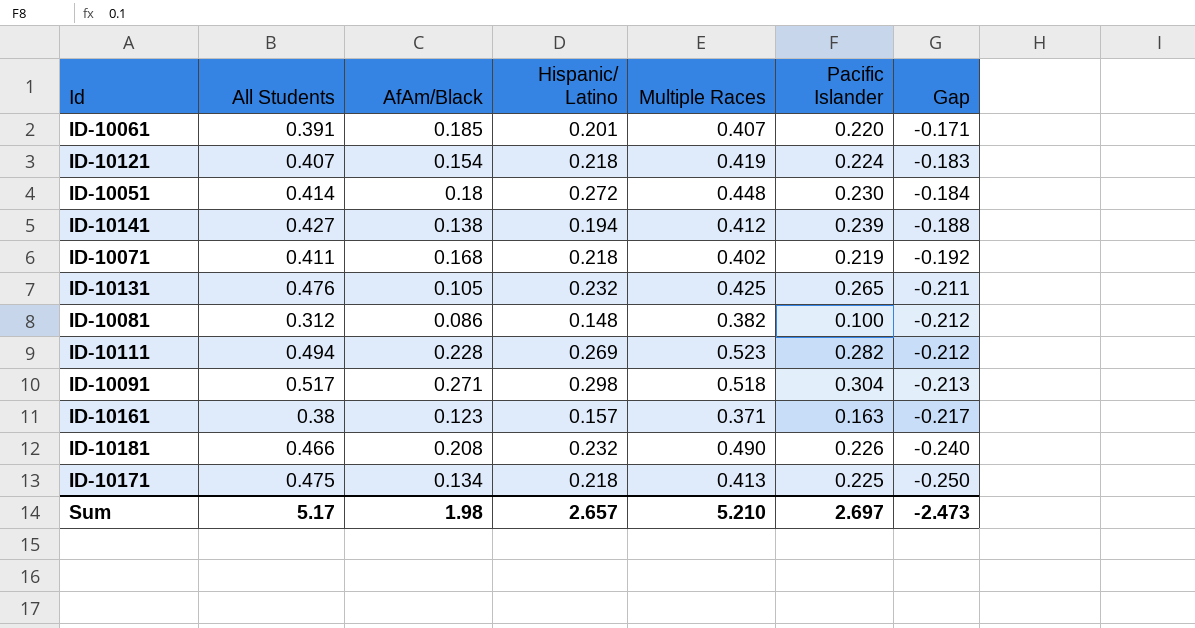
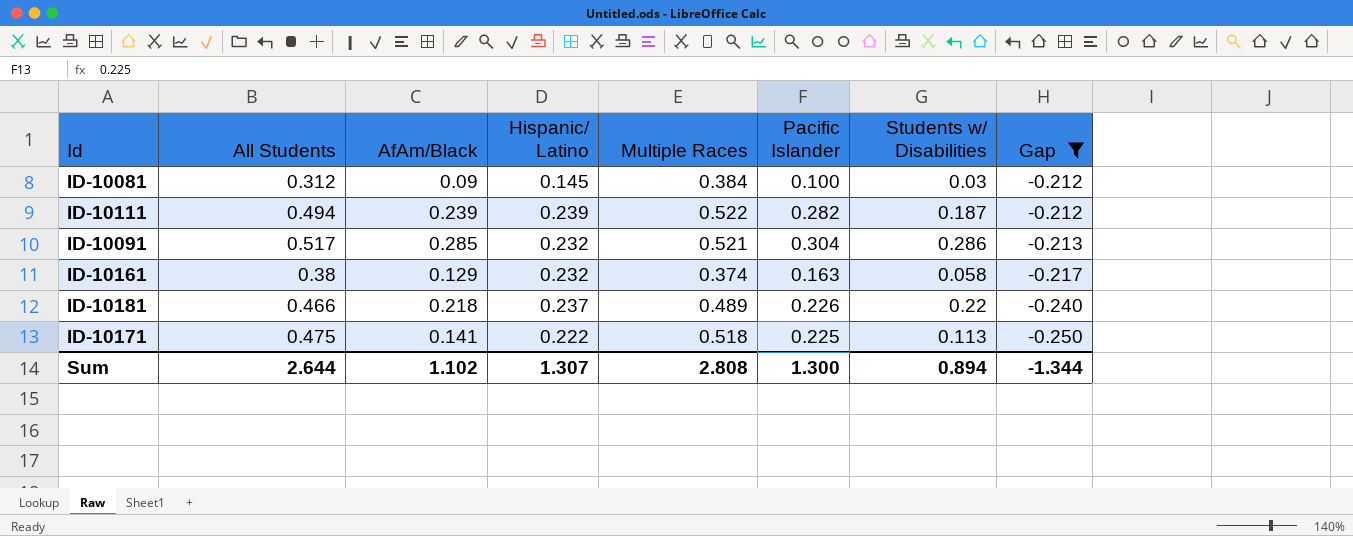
filter: none -> Gap <= -0.212
column Students w/ Disabilities | position: none -> 7
ID-10081 | AfAm/Black: 0.086 -> 0.09
ID-10081 | Hispanic/ Latino: 0.148 -> 0.145
ID-10081 | Multiple Races: 0.382 -> 0.384
ID-10111 | AfAm/Black: 0.228 -> 0.239
ID-10111 | Hispanic/ Latino: 0.269 -> 0.239
ID-10111 | Multiple Races: 0.523 -> 0.522
ID-10091 | AfAm/Black: 0.271 -> 0.285
ID-10091 | Hispanic/ Latino: 0.298 -> 0.232
ID-10091 | Multiple Races: 0.518 -> 0.521
ID-10161 | AfAm/Black: 0.123 -> 0.129
ID-10161 | Hispanic/ Latino: 0.157 -> 0.232
ID-10161 | Multiple Races: 0.371 -> 0.374
ID-10181 | AfAm/Black: 0.208 -> 0.218
ID-10181 | Hispanic/ Latino: 0.232 -> 0.237
ID-10181 | Multiple Races: 0.490 -> 0.489
ID-10171 | AfAm/Black: 0.134 -> 0.141
ID-10171 | Hispanic/ Latino: 0.218 -> 0.222
ID-10171 | Multiple Races: 0.413 -> 0.518
Sum | All Students: 5.17 -> 2.644
Sum | AfAm/Black: 1.98 -> 1.102
Sum | Hispanic/ Latino: 2.657 -> 1.307
Sum | Multiple Races: 5.210 -> 2.808
Sum | Pacific Islander: 2.697 -> 1.300
Sum | Gap: -2.473 -> -1.344

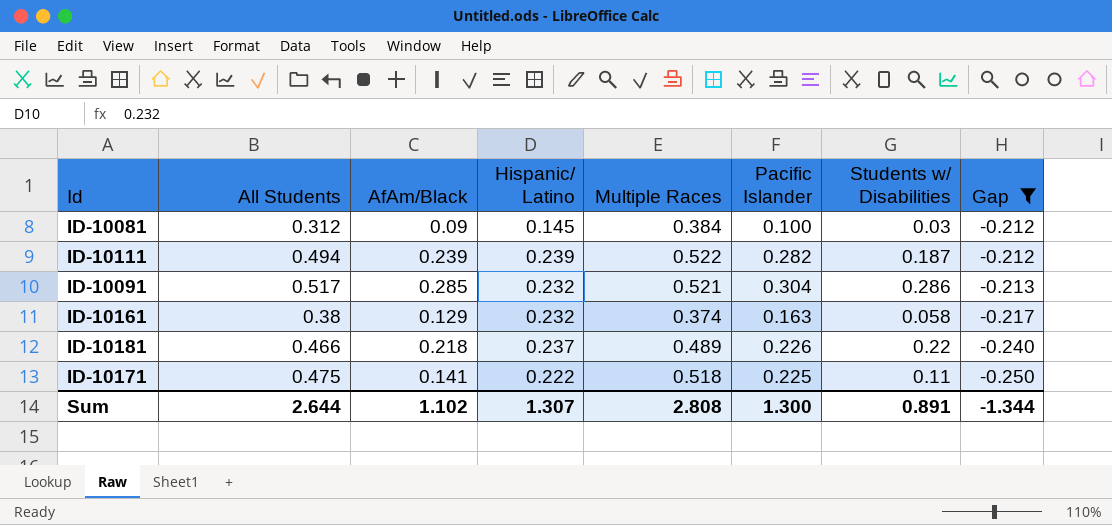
ID-10171 | Students w/ Disabilities: 0.113 -> 0.11
Sum | Students w/ Disabilities: 0.894 -> 0.891

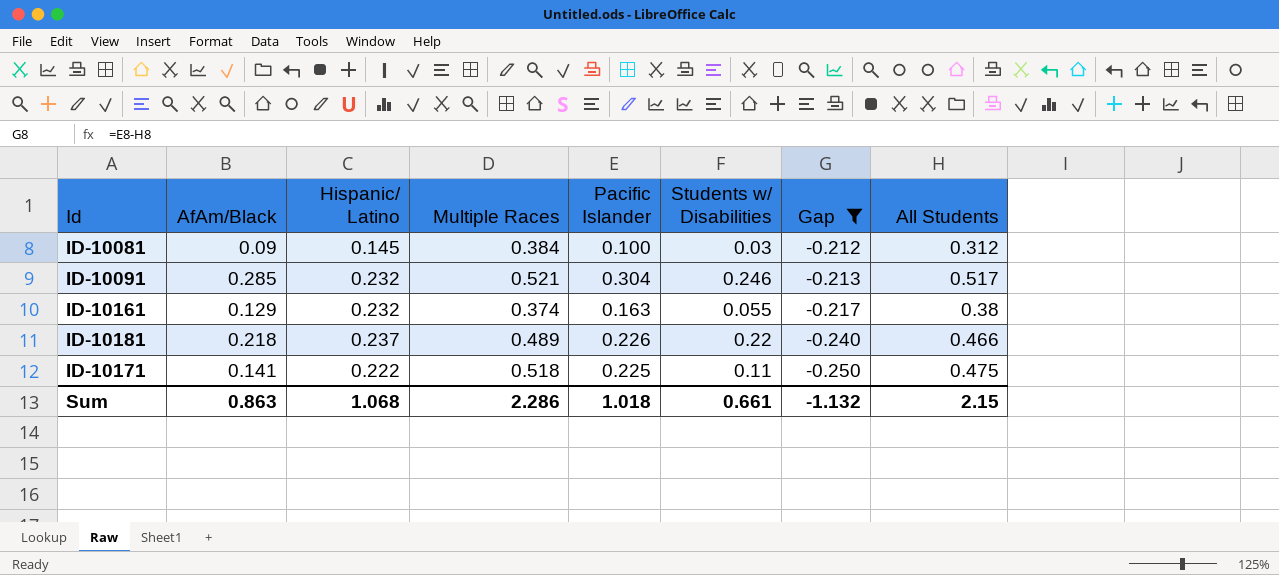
column All Students | position: 2 -> 8
row ID-10111: 0.494 | 0.239 | 0.239 | 0.522 | 0.282 | 0.187 | -0.212 -> none
ID-10091 | Students w/ Disabilities: 0.286 -> 0.246
ID-10161 | Students w/ Disabilities: 0.058 -> 0.055
Sum | AfAm/Black: 1.102 -> 0.863
Sum | Hispanic/ Latino: 1.307 -> 1.068
Sum | Multiple Races: 2.808 -> 2.286
Sum | Pacific Islander: 1.300 -> 1.018
Sum | Students w/ Disabilities: 0.891 -> 0.661
Sum | Gap: -1.344 -> -1.132
Sum | All Students: 2.644 -> 2.15

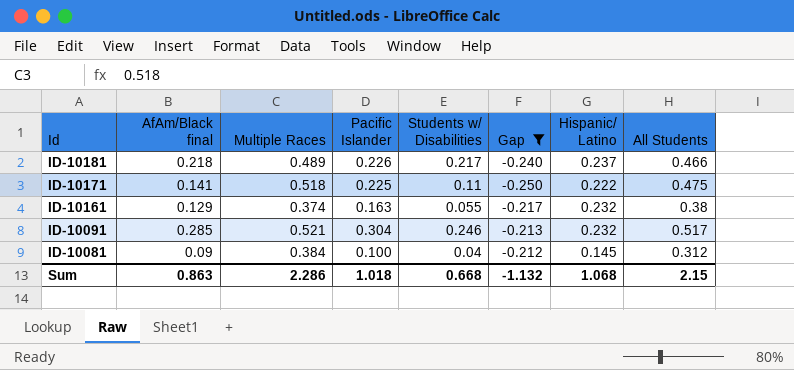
row order: Gap descending -> Id descending
column name: AfAm/Black -> AfAm/Black final
column Hispanic/ Latino | position: 3 -> 7
ID-10181 | Students w/ Disabilities: 0.22 -> 0.217
ID-10081 | Students w/ Disabilities: 0.03 -> 0.04
Sum | Students w/ Disabilities: 0.661 -> 0.668

